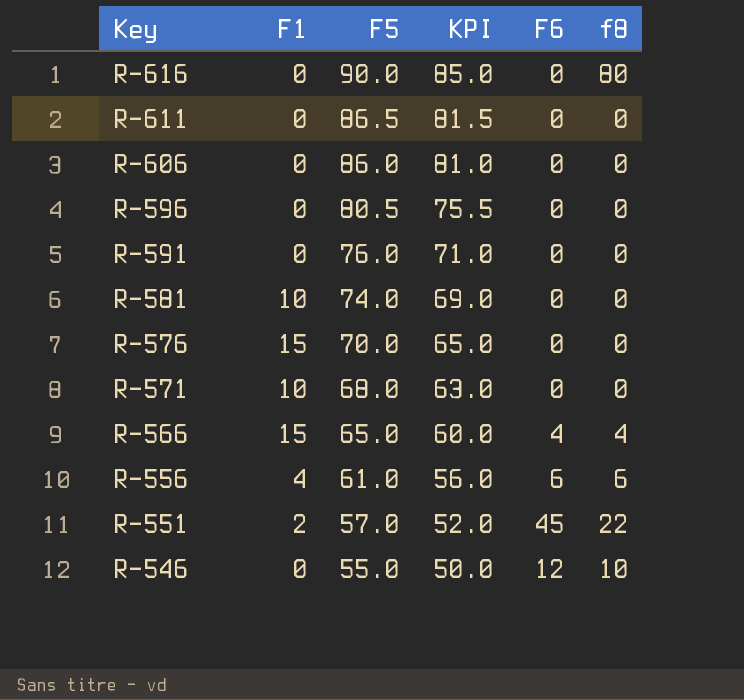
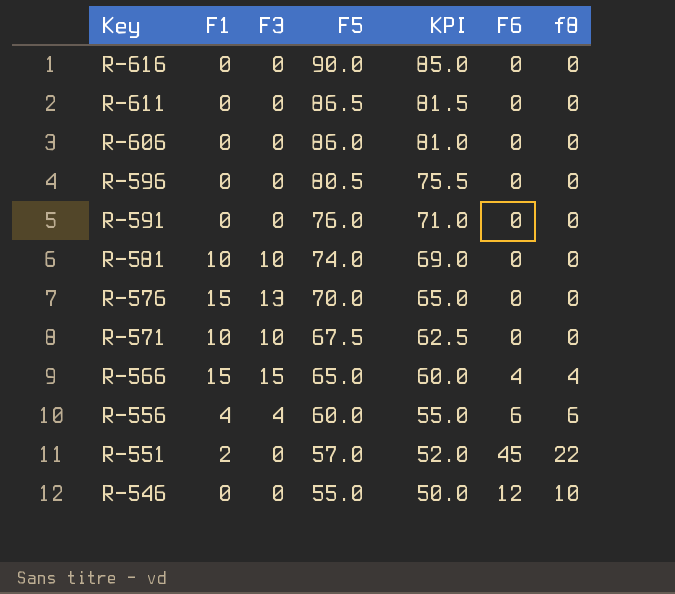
column F3 | position: none -> 3
R-616 | f8: 80 -> 0
R-571 | F5: 68.0 -> 67.5
R-571 | KPI: 63.0 -> 62.5
R-556 | F5: 61.0 -> 60.0
R-556 | KPI: 56.0 -> 55.0

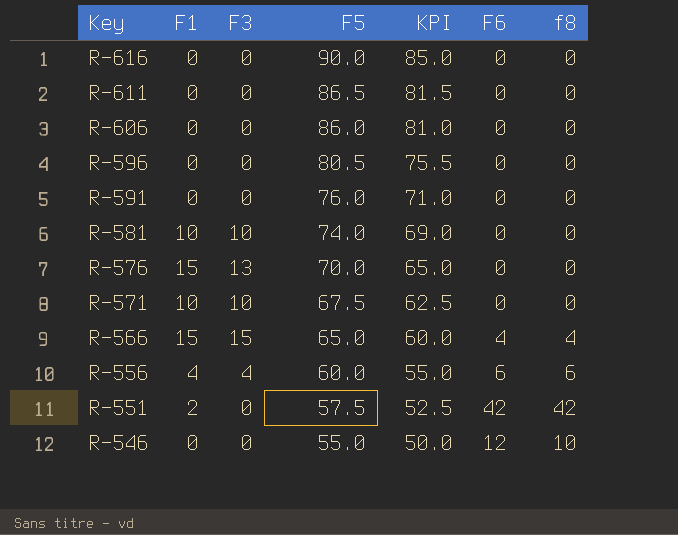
R-551 | F5: 57.0 -> 57.5
R-551 | KPI: 52.0 -> 52.5
R-551 | F6: 45 -> 42
R-551 | f8: 22 -> 42

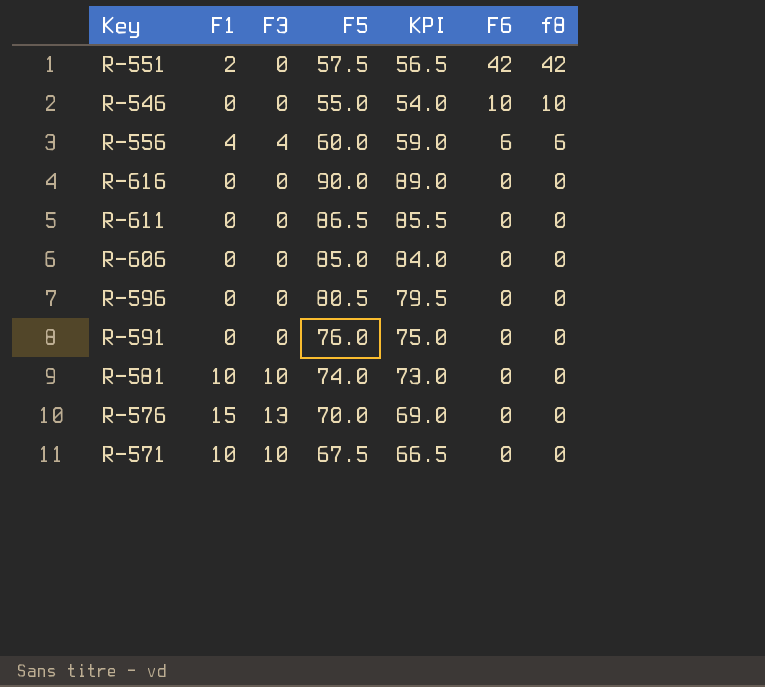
row order: Key descending -> F6 descending
column KPI | formula: [F5] - 5 -> [F5] - 1
row R-566: 15 | 15 | 65.0 | 60.0 | 4 | 4 -> none
R-546 | F6: 12 -> 10
R-606 | F5: 86.0 -> 85.0

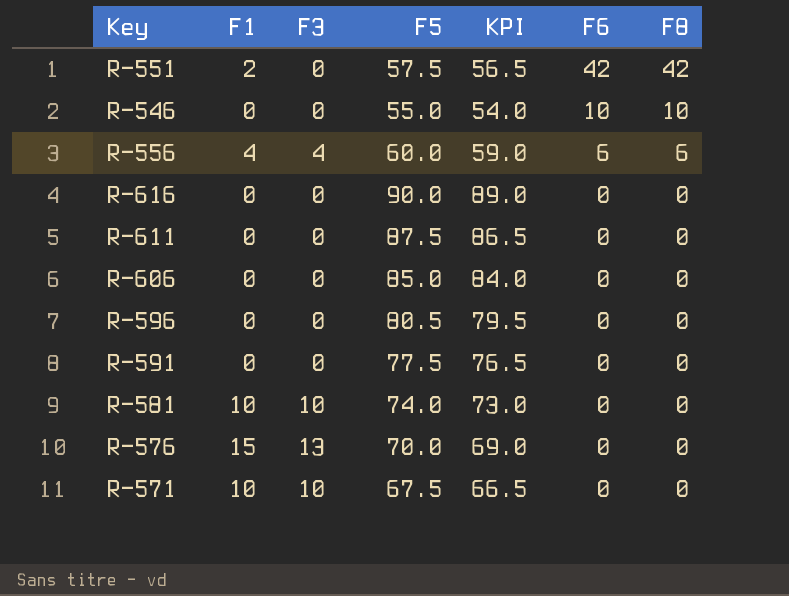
column name: f8 -> F8
R-611 | F5: 86.5 -> 87.5
R-611 | KPI: 85.5 -> 86.5
R-591 | F5: 76.0 -> 77.5
R-591 | KPI: 75.0 -> 76.5

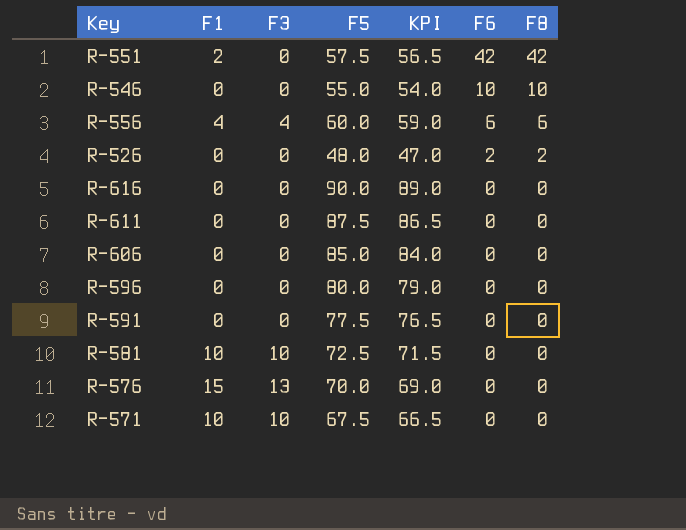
row R-526: none -> 0 | 0 | 48.0 | 47.0 | 2 | 2
R-596 | F5: 80.5 -> 80.0
R-596 | KPI: 79.5 -> 79.0
R-581 | F5: 74.0 -> 72.5
R-581 | KPI: 73.0 -> 71.5

